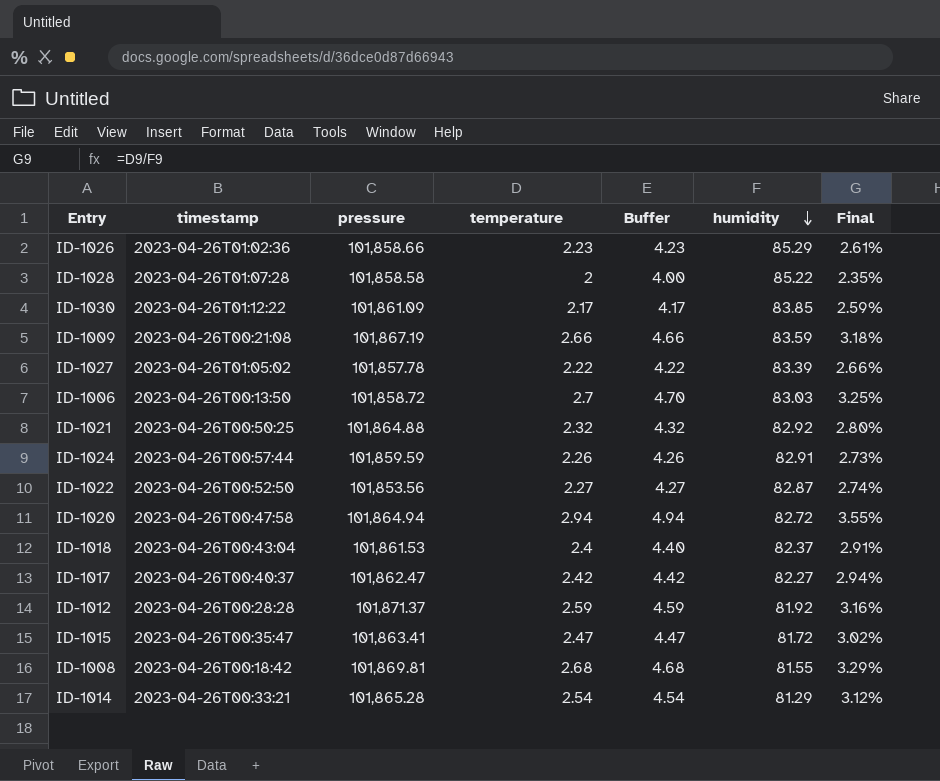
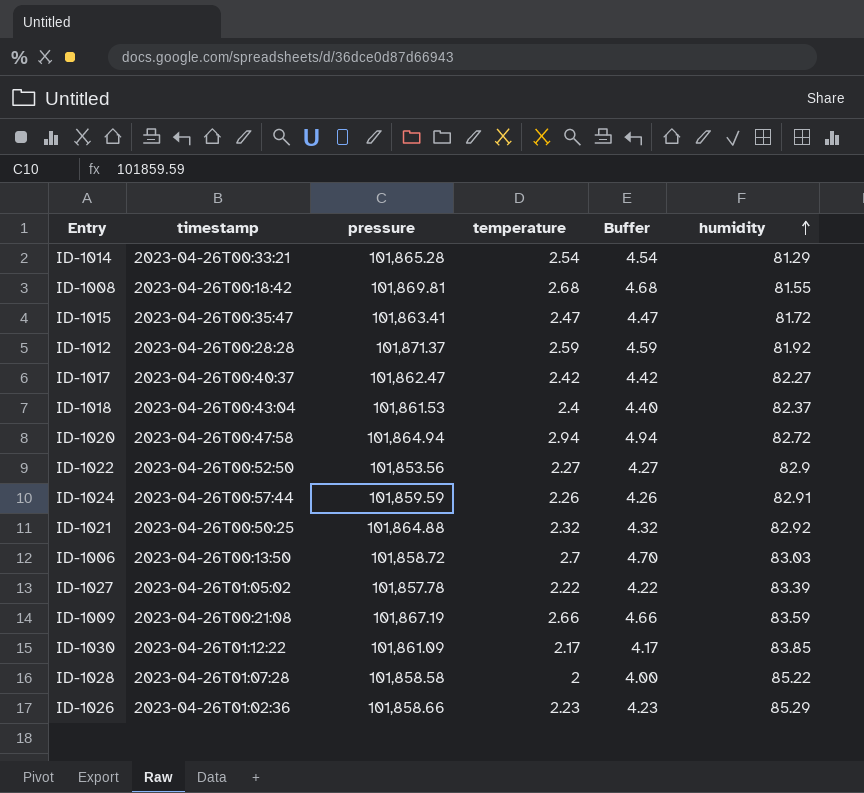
row order: humidity descending -> humidity ascending
column Final | formula: [temperature] / [humidity] -> none
ID-1022 | humidity: 82.87 -> 82.9

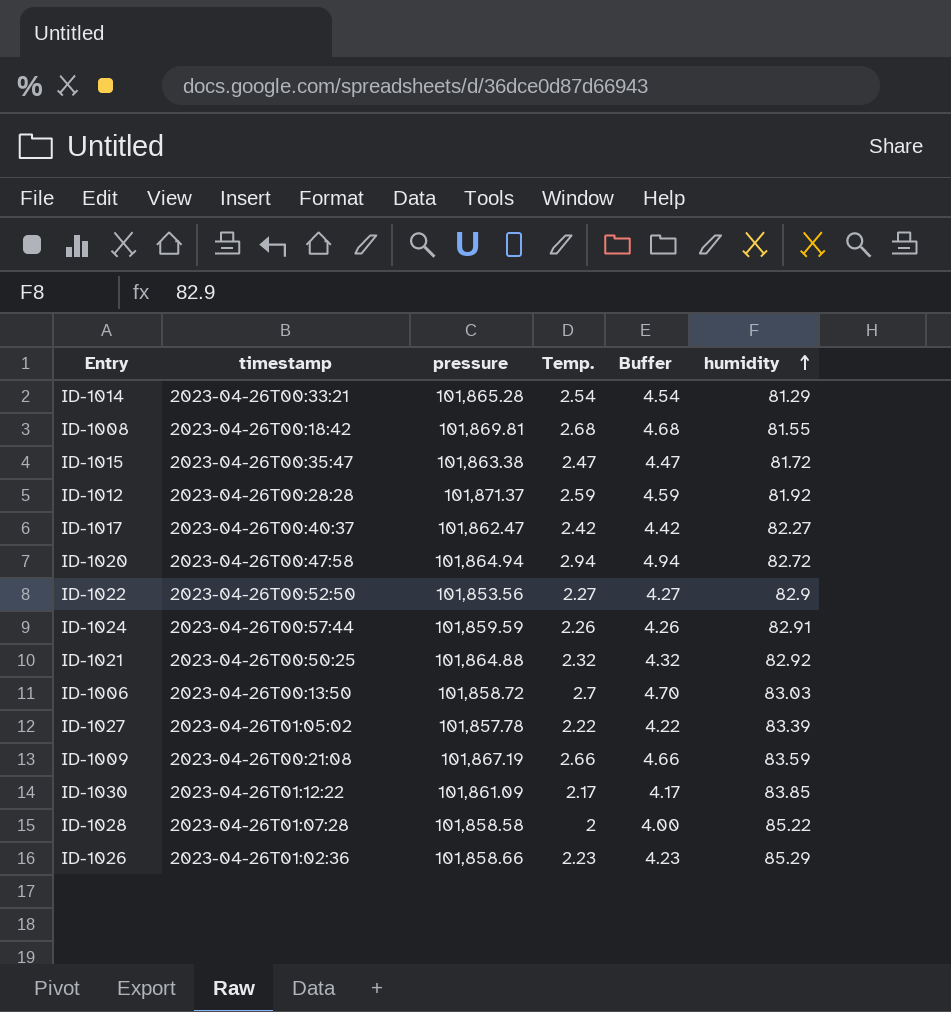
column name: temperature -> Temp.
row ID-1018: 2023-04-26T00:43:04 | 101,861.53 | 2.4 | 4.40 | 82.37 -> none
ID-1015 | pressure: 101,863.41 -> 101,863.38

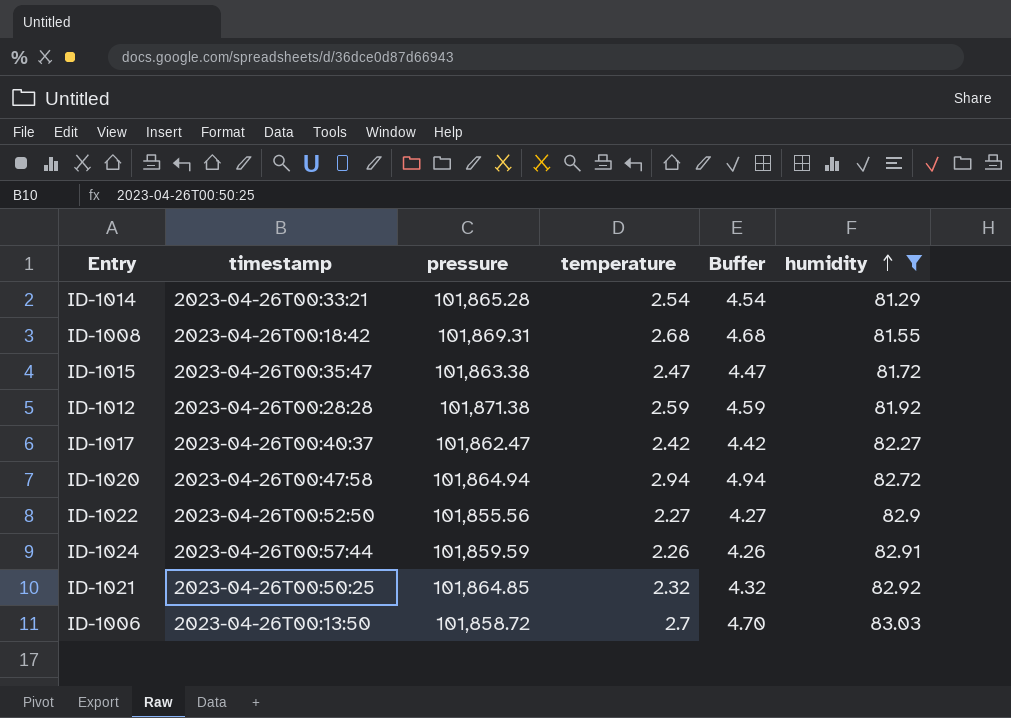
filter: none -> humidity <= 83.03
column name: Temp. -> temperature
ID-1008 | pressure: 101,869.81 -> 101,869.31
ID-1012 | pressure: 101,871.37 -> 101,871.38
ID-1022 | pressure: 101,853.56 -> 101,855.56
ID-1021 | pressure: 101,864.88 -> 101,864.85

